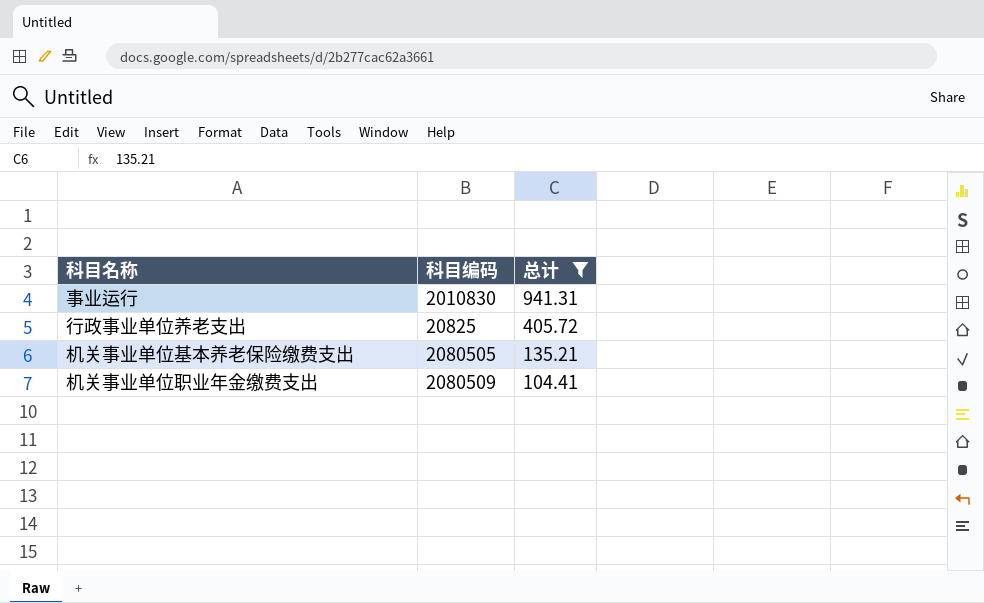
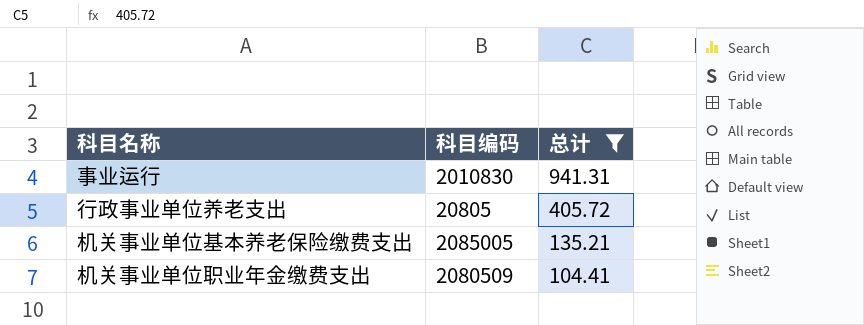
行政事业单位养老支出 | 科目编码: 20825 -> 20805
机关事业单位基本养老保险缴费支出 | 科目编码: 2080505 -> 2085005

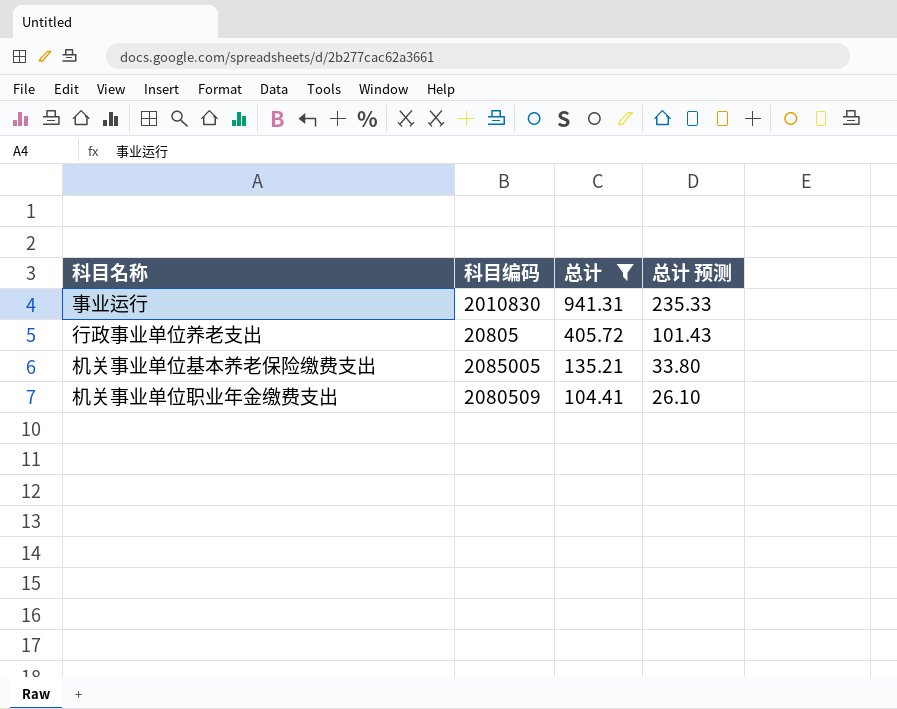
column 总计 预测 | formula: none -> [总计] * 0.25

